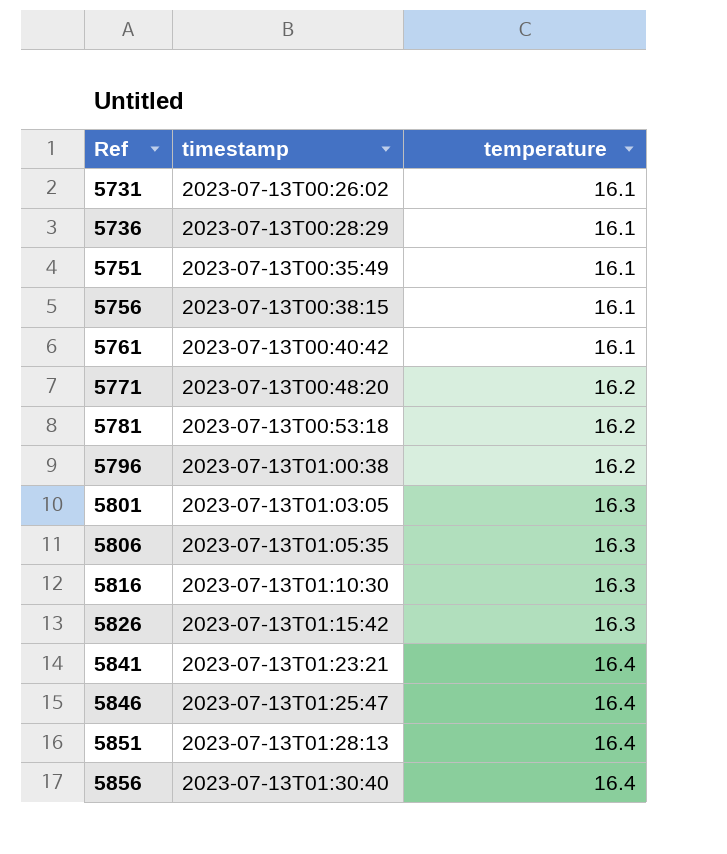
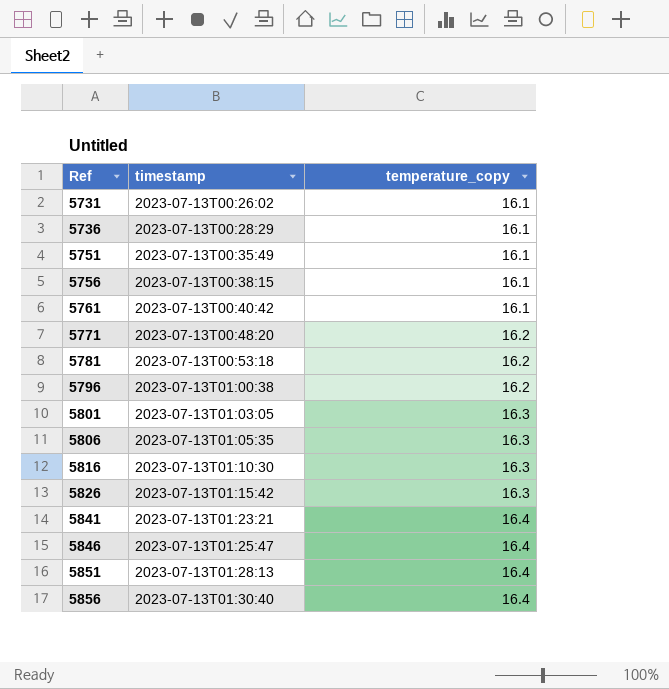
column name: temperature -> temperature_copy

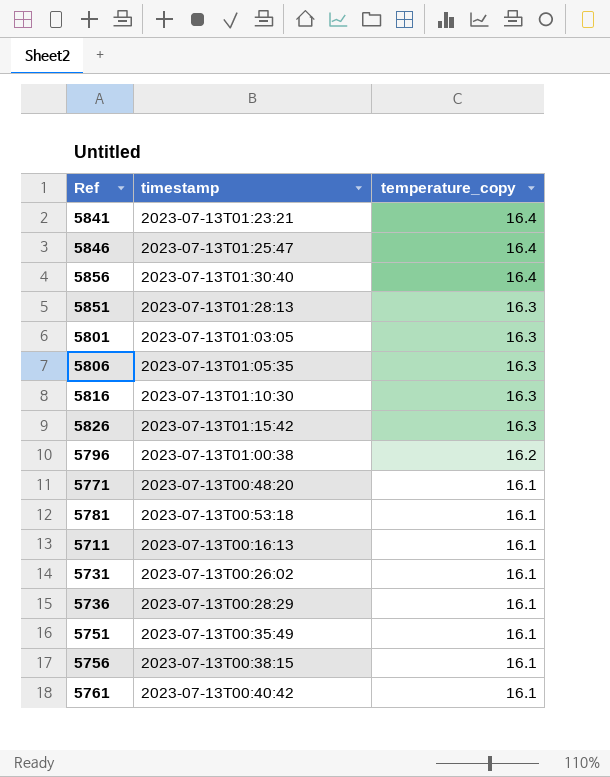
row order: Ref ascending -> temperature_copy descending
5851 | temperature_copy: 16.4 -> 16.3
5771 | temperature_copy: 16.2 -> 16.1
5781 | temperature_copy: 16.2 -> 16.1
row 5711: none -> 2023-07-13T00:16:13 | 16.1

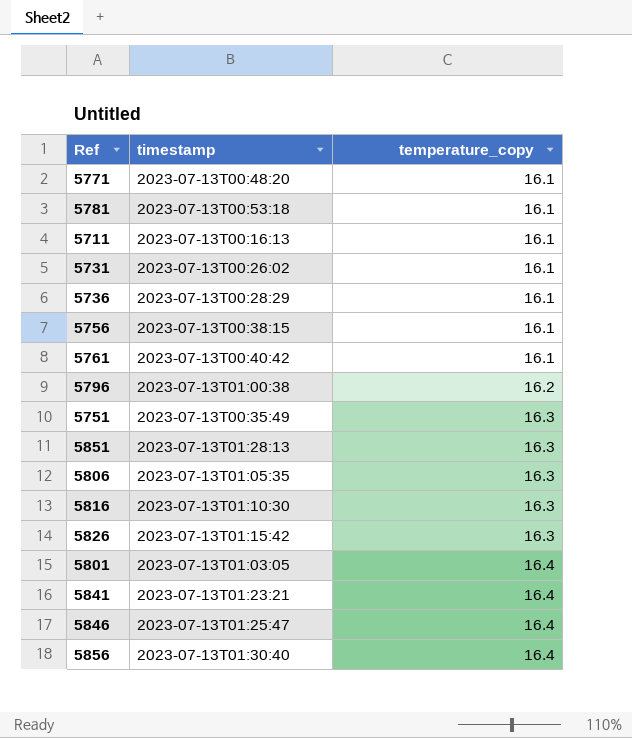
row order: temperature_copy descending -> temperature_copy ascending
5751 | temperature_copy: 16.1 -> 16.3
5801 | temperature_copy: 16.3 -> 16.4

